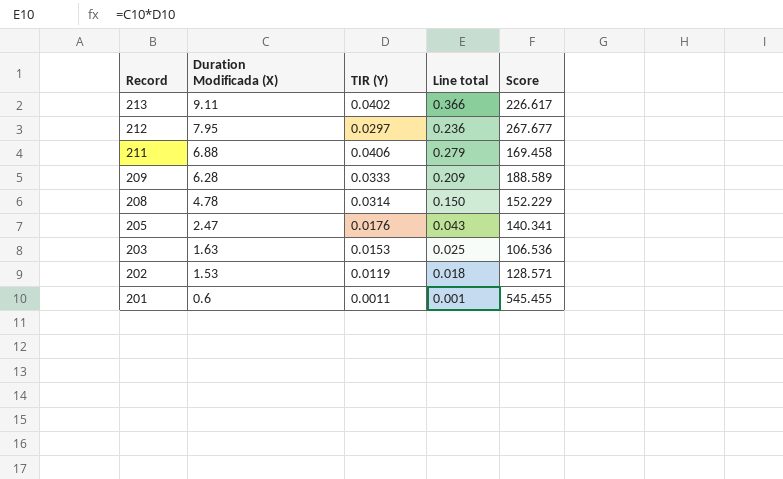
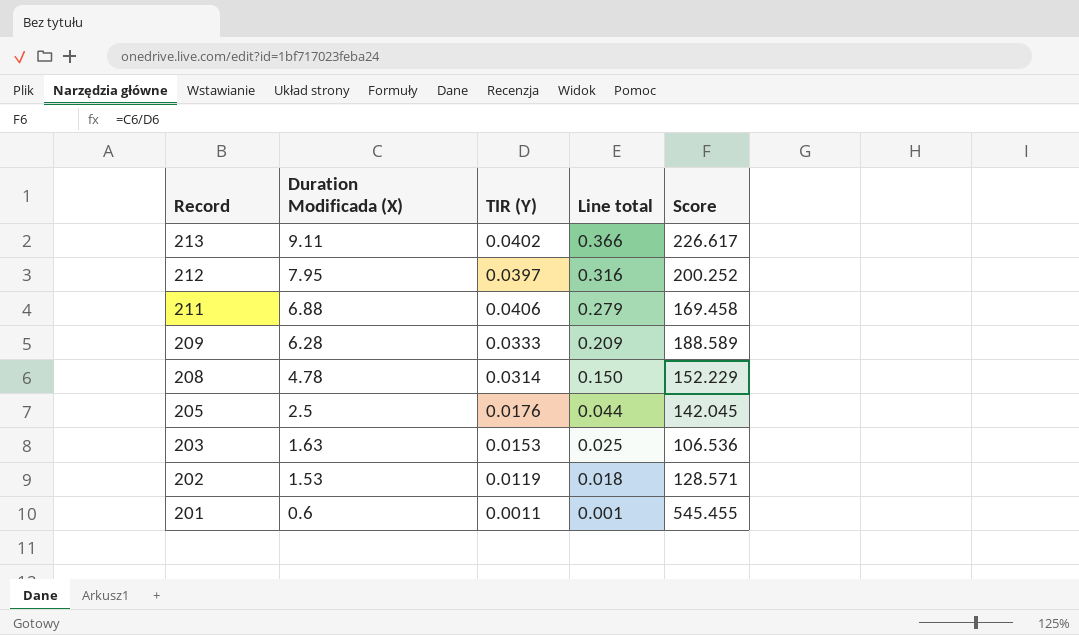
212 | TIR (Y): 0.0297 -> 0.0397
212 | Line total: 0.236 -> 0.316
212 | Score: 267.677 -> 200.252
205 | Duration Modificada (X): 2.47 -> 2.5
205 | Line total: 0.043 -> 0.044
205 | Score: 140.341 -> 142.045

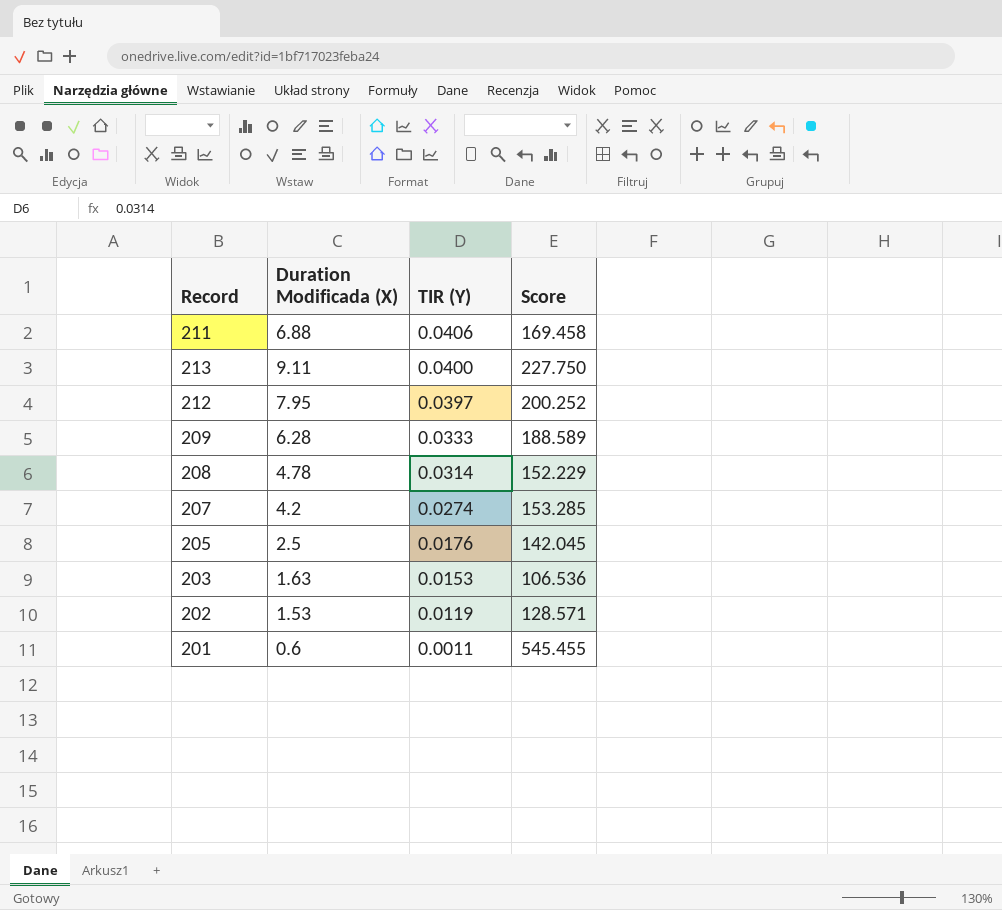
row order: Record descending -> TIR (Y) descending
column Line total | formula: [Duration Modificada (X)] * [TIR (Y)] -> none
213 | TIR (Y): 0.0402 -> 0.0400
213 | Score: 226.617 -> 227.750
row 207: none -> 4.2 | 0.0274 | 153.285

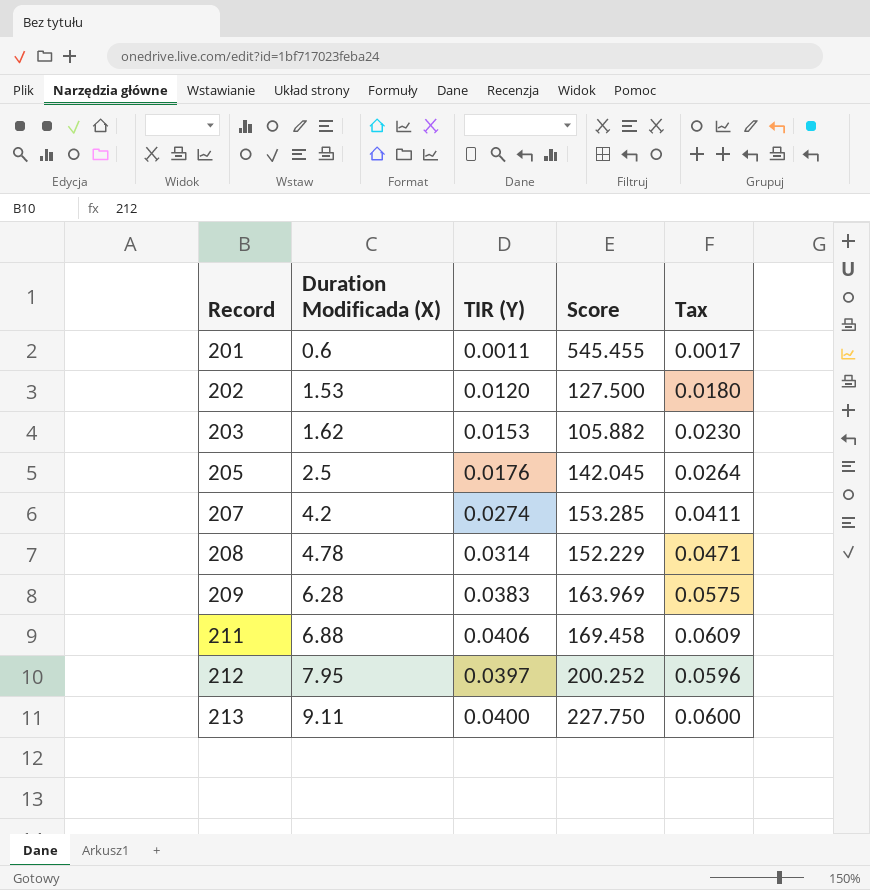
row order: TIR (Y) descending -> Record ascending
column Tax | formula: none -> [TIR (Y)] * 1.5
202 | TIR (Y): 0.0119 -> 0.0120
202 | Score: 128.571 -> 127.500
203 | Duration Modificada (X): 1.63 -> 1.62
203 | Score: 106.536 -> 105.882
209 | TIR (Y): 0.0333 -> 0.0383
209 | Score: 188.589 -> 163.969

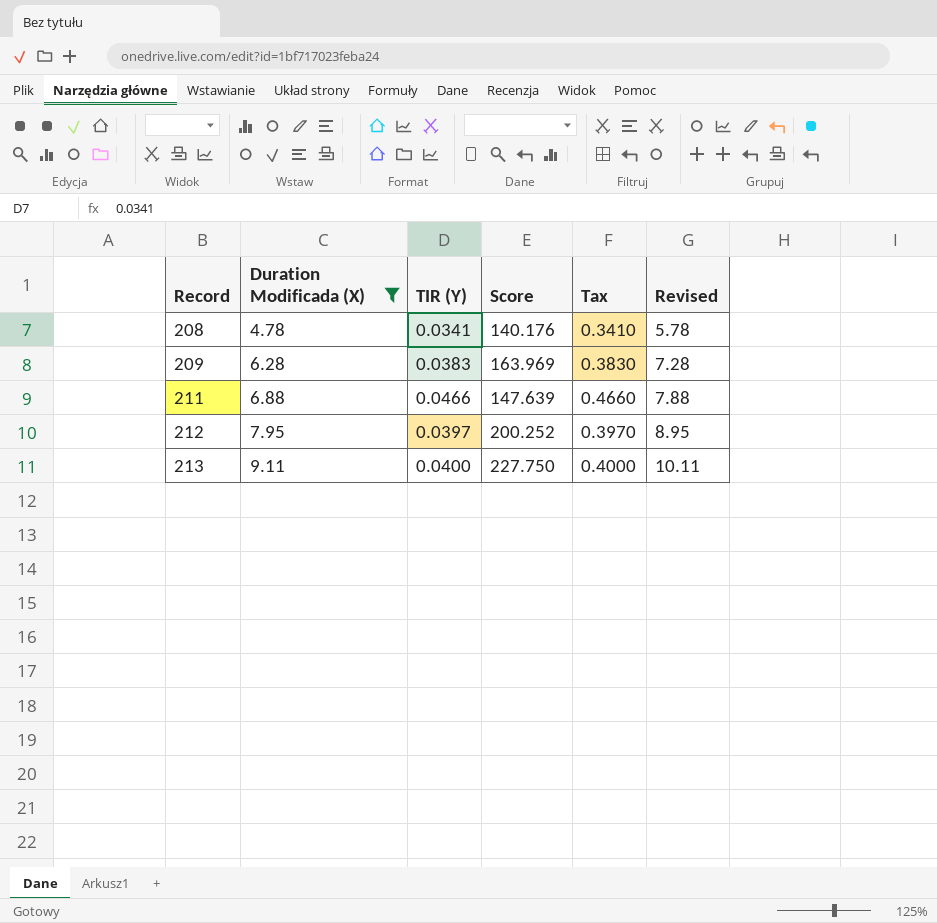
filter: none -> Duration Modificada (X) >= 4.78
column Tax | formula: [TIR (Y)] * 1.5 -> [TIR (Y)] * 10
column Revised | formula: none -> [Duration Modificada (X)] + 1
208 | TIR (Y): 0.0314 -> 0.0341
208 | Score: 152.229 -> 140.176
211 | TIR (Y): 0.0406 -> 0.0466
211 | Score: 169.458 -> 147.639

